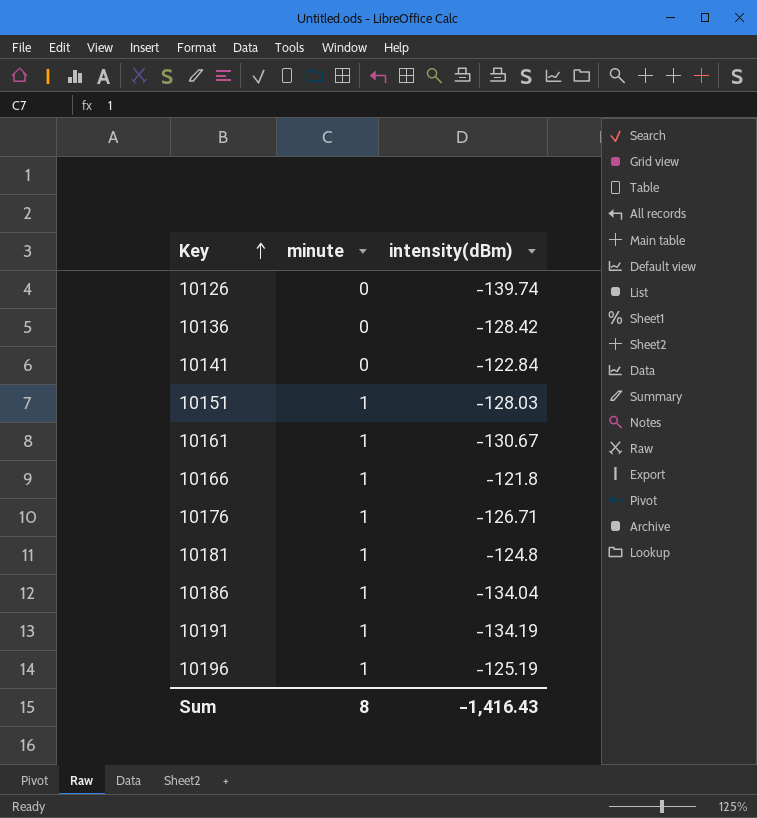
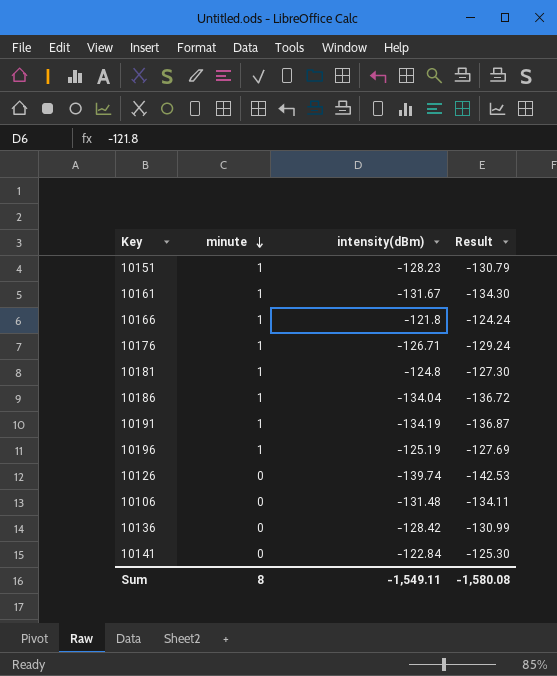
row order: Key ascending -> minute descending
column Result | formula: none -> [intensity(dBm)] * 1.02
10151 | intensity(dBm): -128.03 -> -128.23
10161 | intensity(dBm): -130.67 -> -131.67
row 10106: none -> 0 | -131.48 | -134.11
Sum | intensity(dBm): -1,416.43 -> -1,549.11

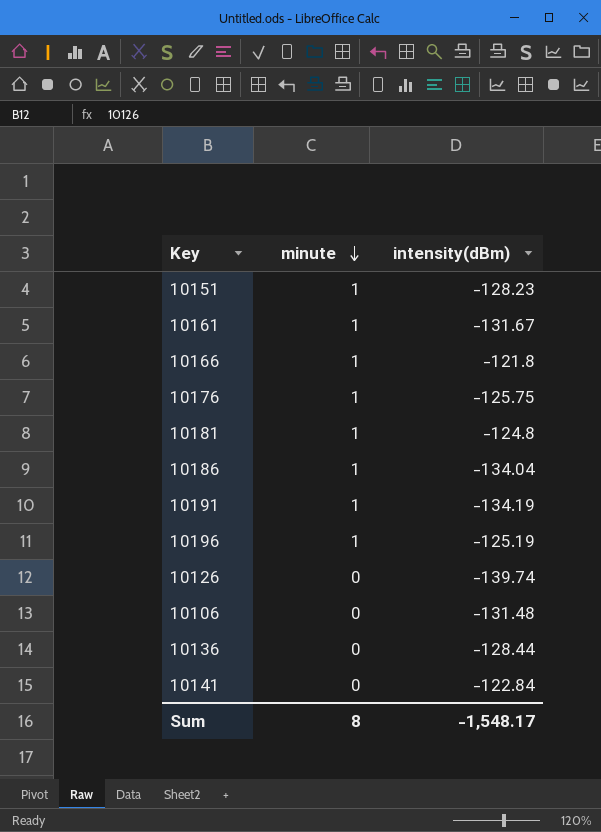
column Result | formula: [intensity(dBm)] * 1.02 -> none
10176 | intensity(dBm): -126.71 -> -125.75
10136 | intensity(dBm): -128.42 -> -128.44
Sum | intensity(dBm): -1,549.11 -> -1,548.17

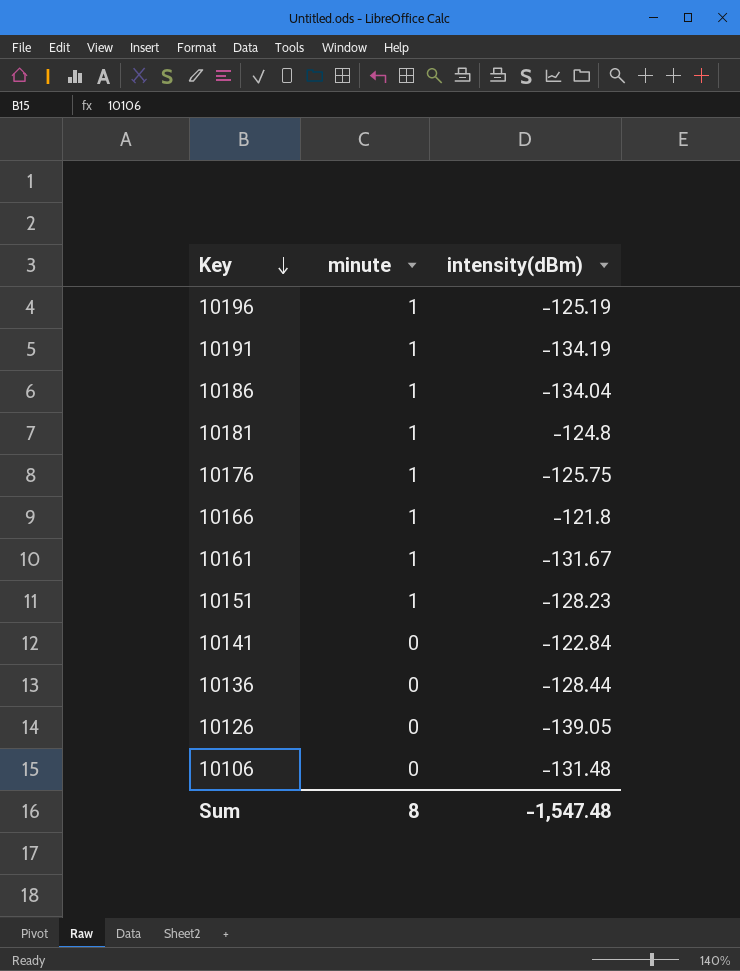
row order: minute descending -> Key descending
10126 | intensity(dBm): -139.74 -> -139.05
Sum | intensity(dBm): -1,548.17 -> -1,547.48

